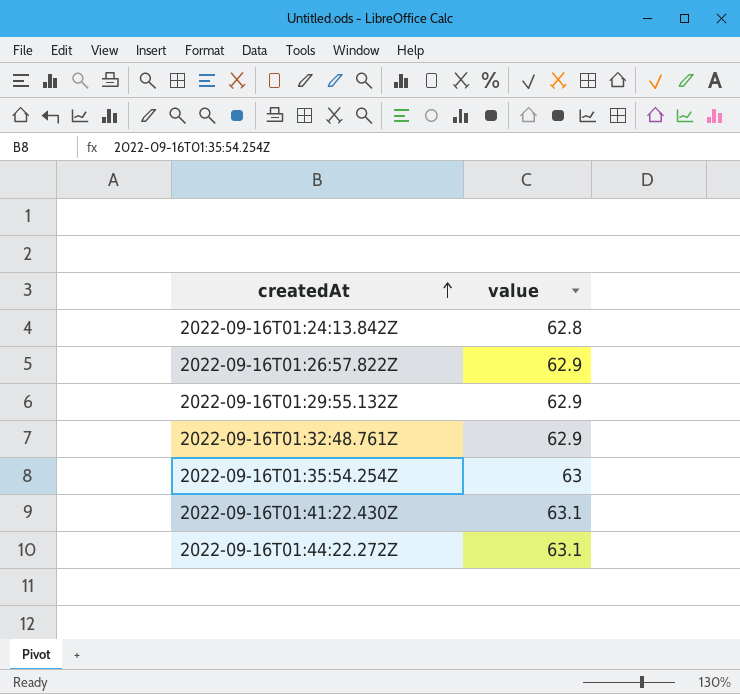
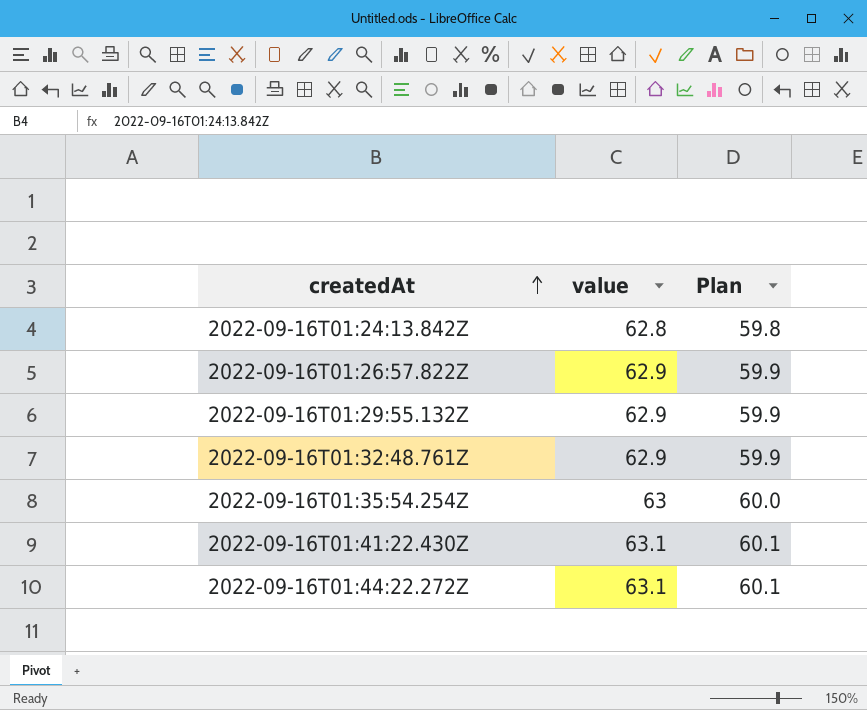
column Plan | formula: none -> [value] - 3

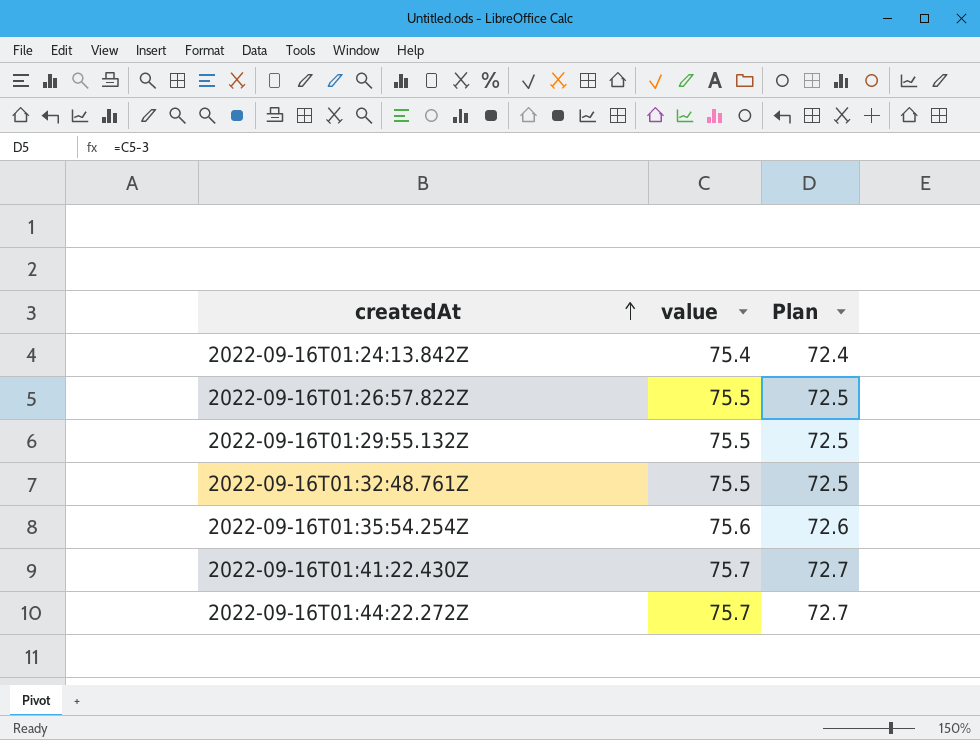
2022-09-16T01:24:13.842Z | value: 62.8 -> 75.4
2022-09-16T01:24:13.842Z | Plan: 59.8 -> 72.4
2022-09-16T01:26:57.822Z | value: 62.9 -> 75.5
2022-09-16T01:26:57.822Z | Plan: 59.9 -> 72.5
2022-09-16T01:29:55.132Z | value: 62.9 -> 75.5
2022-09-16T01:29:55.132Z | Plan: 59.9 -> 72.5
2022-09-16T01:32:48.761Z | value: 62.9 -> 75.5
2022-09-16T01:32:48.761Z | Plan: 59.9 -> 72.5
2022-09-16T01:35:54.254Z | value: 63 -> 75.6
2022-09-16T01:35:54.254Z | Plan: 60.0 -> 72.6
2022-09-16T01:41:22.430Z | value: 63.1 -> 75.7
2022-09-16T01:41:22.430Z | Plan: 60.1 -> 72.7
2022-09-16T01:44:22.272Z | value: 63.1 -> 75.7
2022-09-16T01:44:22.272Z | Plan: 60.1 -> 72.7

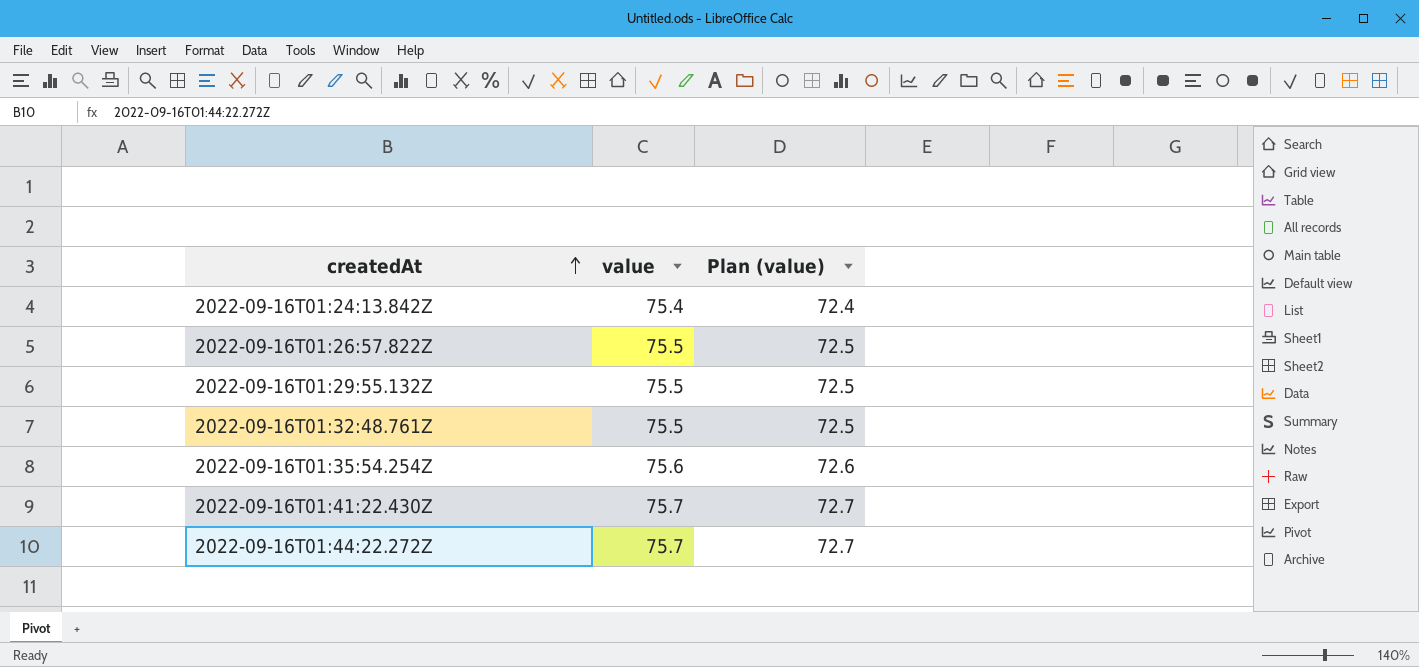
column name: Plan -> Plan (value)

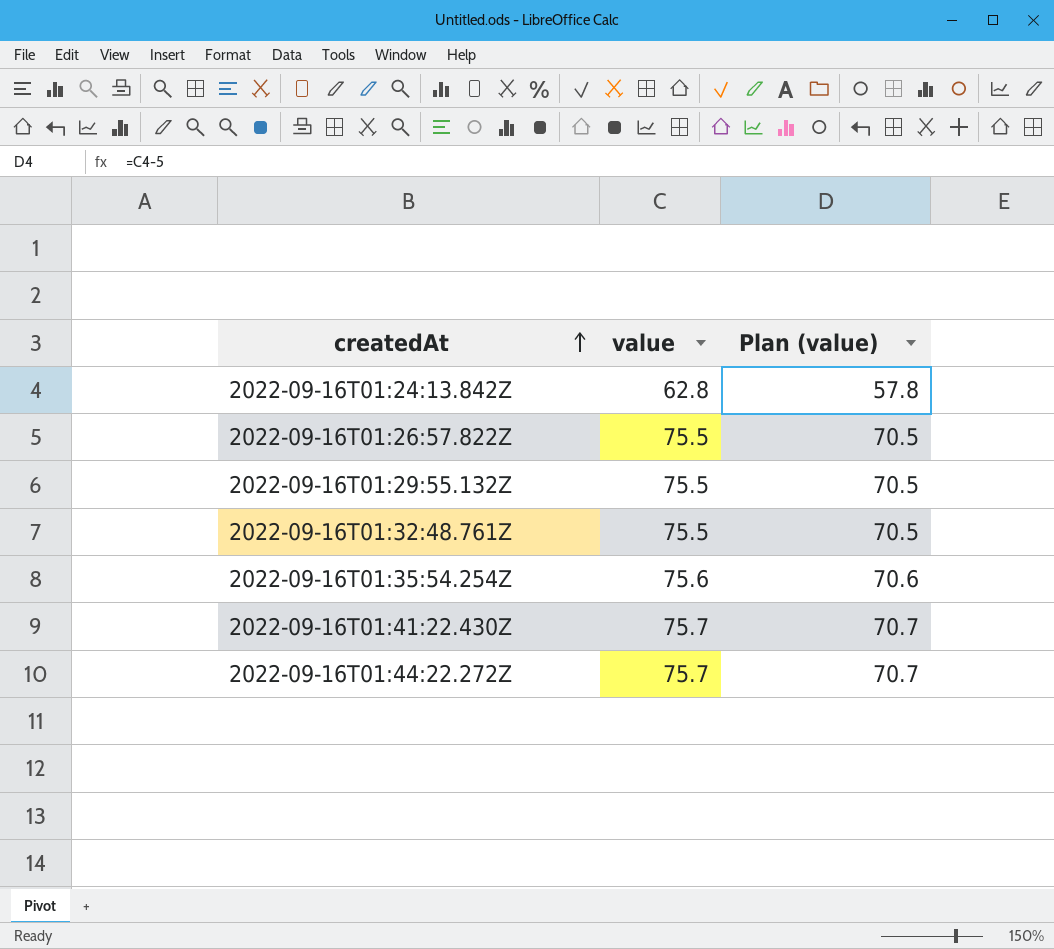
column Plan (value) | formula: [value] - 3 -> [value] - 5
2022-09-16T01:24:13.842Z | value: 75.4 -> 62.8

